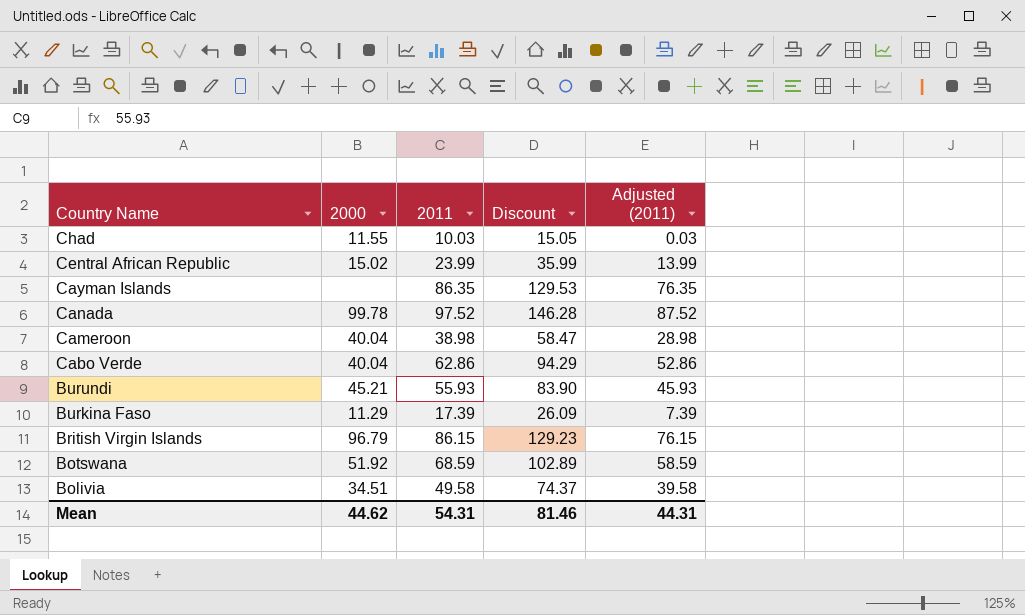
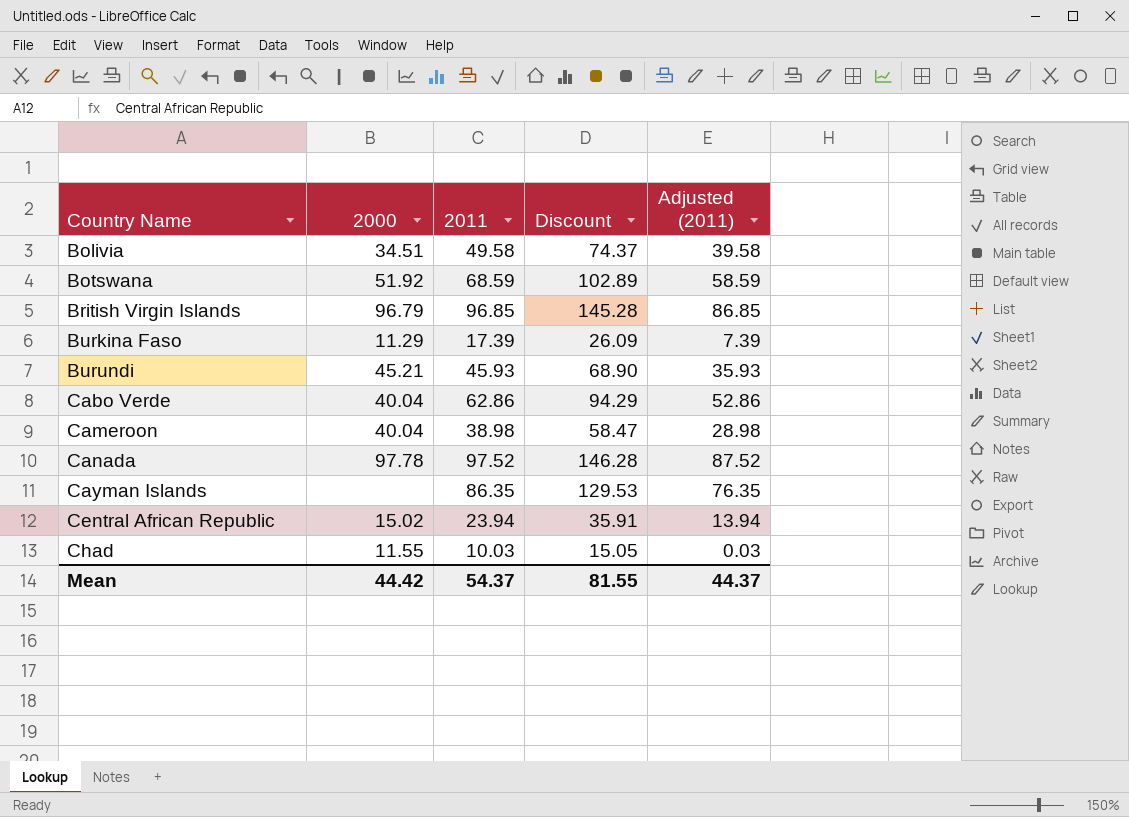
row order: Country Name descending -> Country Name ascending
British Virgin Islands | 2011: 86.15 -> 96.85
British Virgin Islands | Discount: 129.23 -> 145.28
British Virgin Islands | Adjusted (2011): 76.15 -> 86.85
Burundi | 2011: 55.93 -> 45.93
Burundi | Discount: 83.90 -> 68.90
Burundi | Adjusted (2011): 45.93 -> 35.93
Canada | 2000: 99.78 -> 97.78
Central African Republic | 2011: 23.99 -> 23.94
Central African Republic | Discount: 35.99 -> 35.91
Central African Republic | Adjusted (2011): 13.99 -> 13.94
Mean | 2000: 44.62 -> 44.42
Mean | 2011: 54.31 -> 54.37
Mean | Discount: 81.46 -> 81.55
Mean | Adjusted (2011): 44.31 -> 44.37

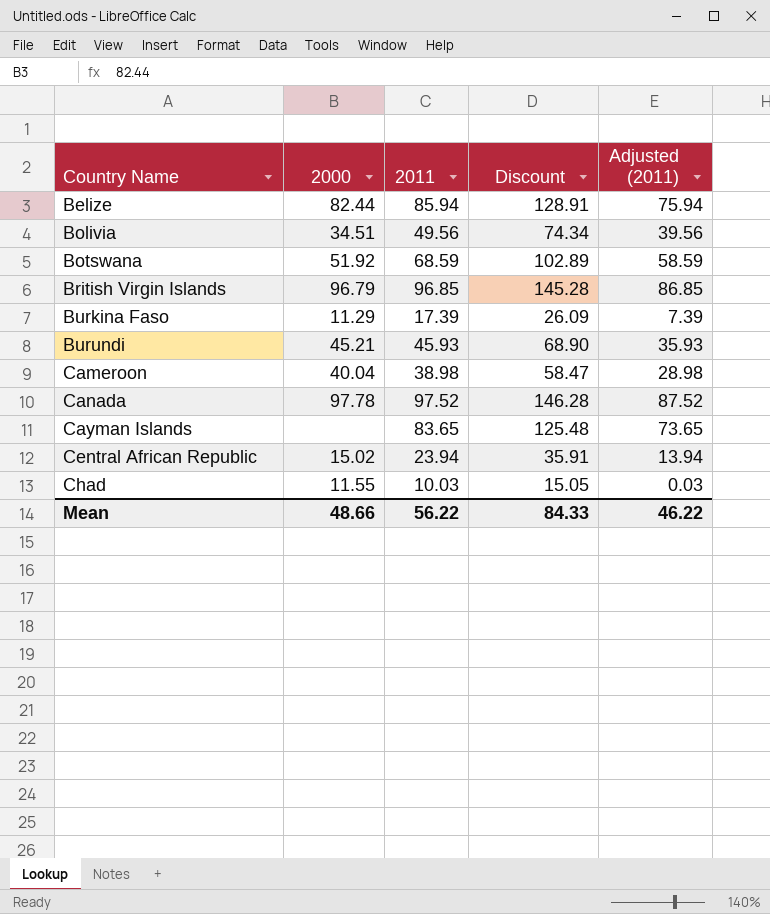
row Cabo Verde: 40.04 | 62.86 | 94.29 | 52.86 -> none
row Belize: none -> 82.44 | 85.94 | 128.91 | 75.94
Bolivia | 2011: 49.58 -> 49.56
Bolivia | Discount: 74.37 -> 74.34
Bolivia | Adjusted (2011): 39.58 -> 39.56
Cayman Islands | 2011: 86.35 -> 83.65
Cayman Islands | Discount: 129.53 -> 125.48
Cayman Islands | Adjusted (2011): 76.35 -> 73.65
Mean | 2000: 44.42 -> 48.66
Mean | 2011: 54.37 -> 56.22
Mean | Discount: 81.55 -> 84.33
Mean | Adjusted (2011): 44.37 -> 46.22

